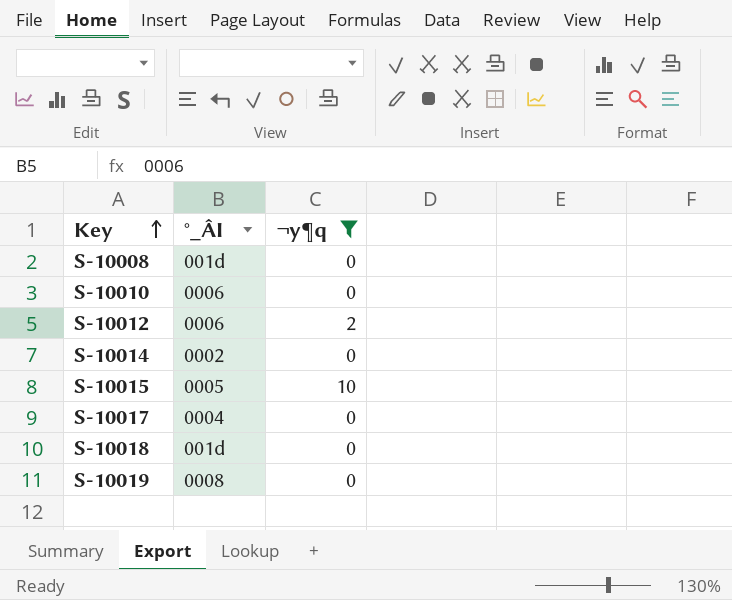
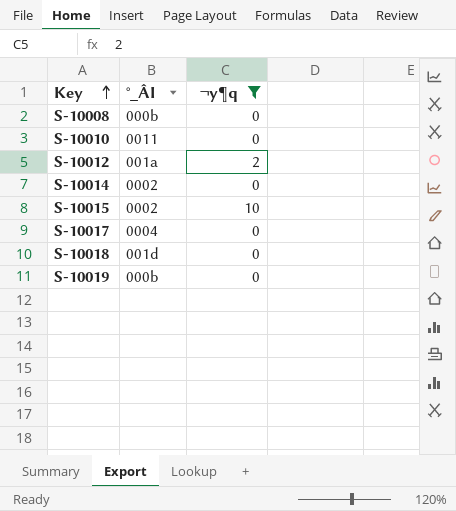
S-10008 | °_ÂI: 001d -> 000b
S-10010 | °_ÂI: 0006 -> 0011
S-10012 | °_ÂI: 0006 -> 001a
S-10015 | °_ÂI: 0005 -> 0002
S-10019 | °_ÂI: 0008 -> 000b

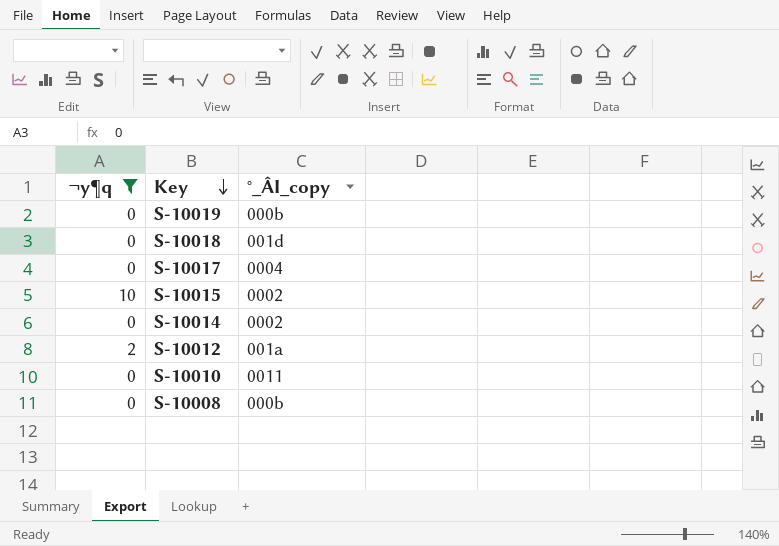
row order: Key ascending -> Key descending
column ¬y¶q | position: 3 -> 1
column name: °_ÂI -> °_ÂI_copy

